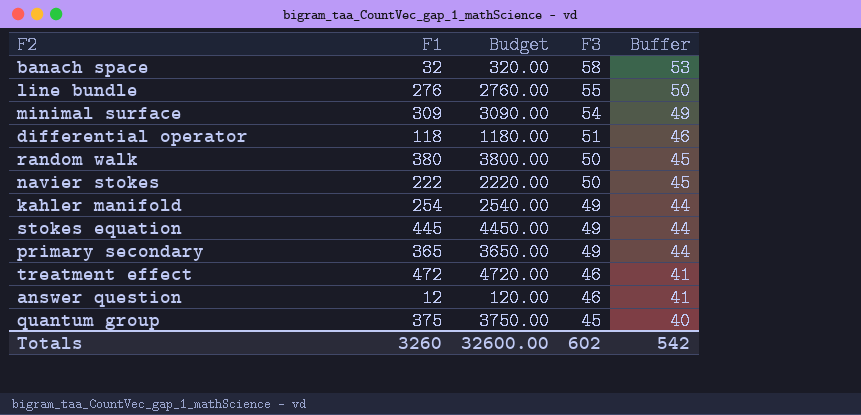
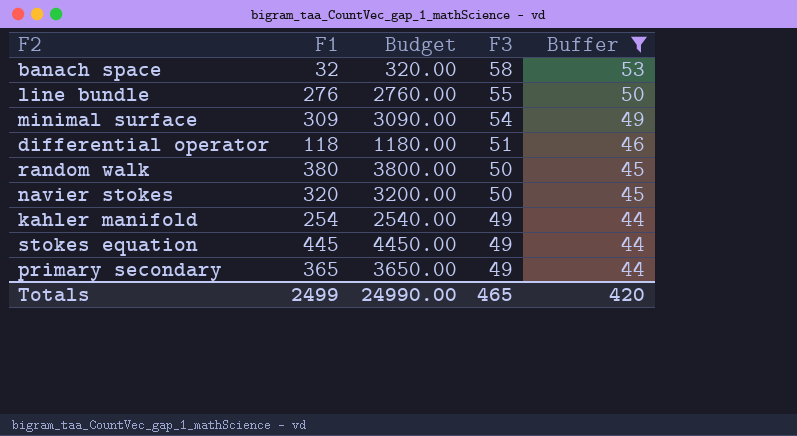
filter: none -> Buffer >= 44
navier stokes | F1: 222 -> 320
navier stokes | Budget: 2220.00 -> 3200.00
Totals | F1: 3260 -> 2499
Totals | Budget: 32600.00 -> 24990.00
Totals | F3: 602 -> 465
Totals | Buffer: 542 -> 420

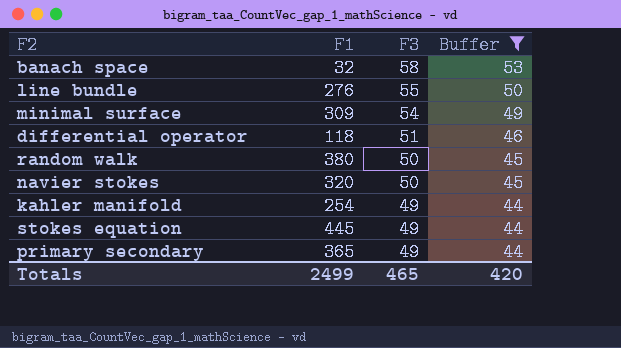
column Budget | formula: [F1] * 10 -> none

